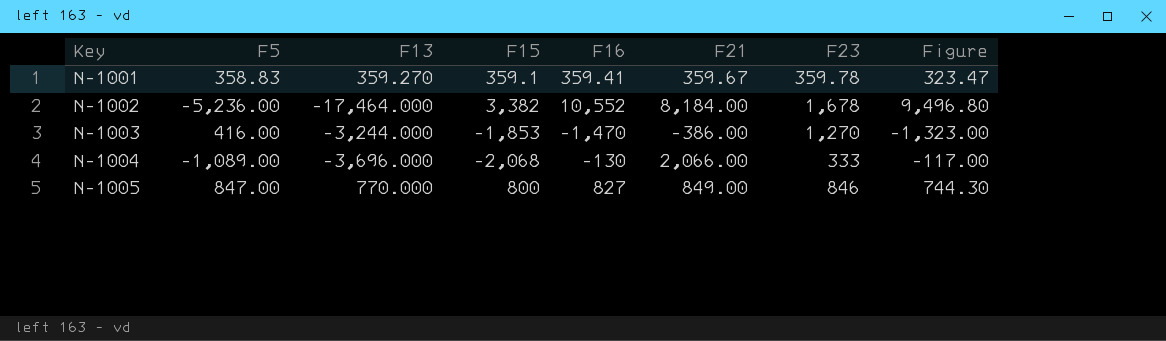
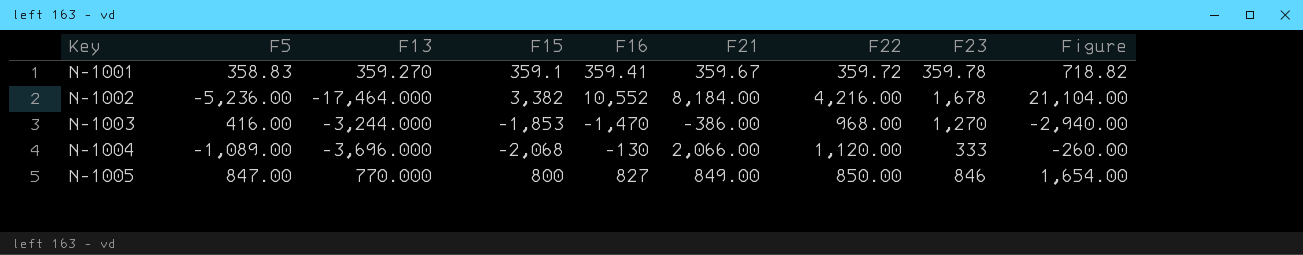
column F22 | position: none -> 7
column Figure | formula: [F16] * 0.9 -> [F16] * 2

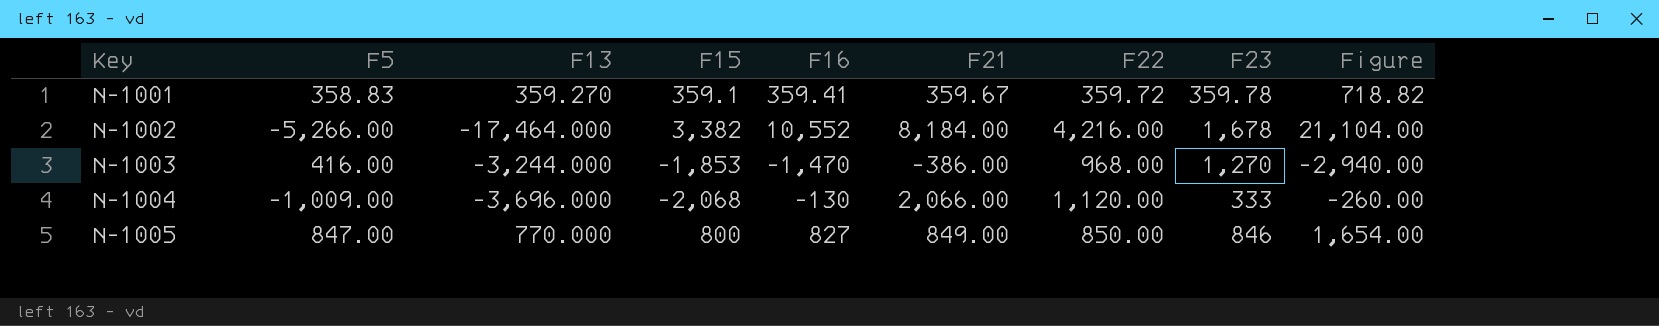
N-1002 | F5: -5,236.00 -> -5,266.00
N-1004 | F5: -1,089.00 -> -1,009.00

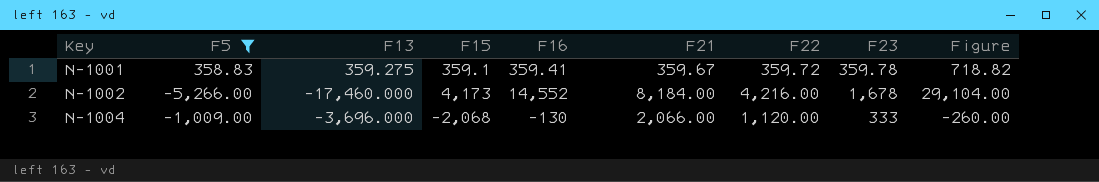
filter: none -> F5 <= 358.83
N-1001 | F13: 359.270 -> 359.275
N-1002 | F13: -17,464.000 -> -17,460.000
N-1002 | F15: 3,382 -> 4,173
N-1002 | F16: 10,552 -> 14,552
N-1002 | Figure: 21,104.00 -> 29,104.00

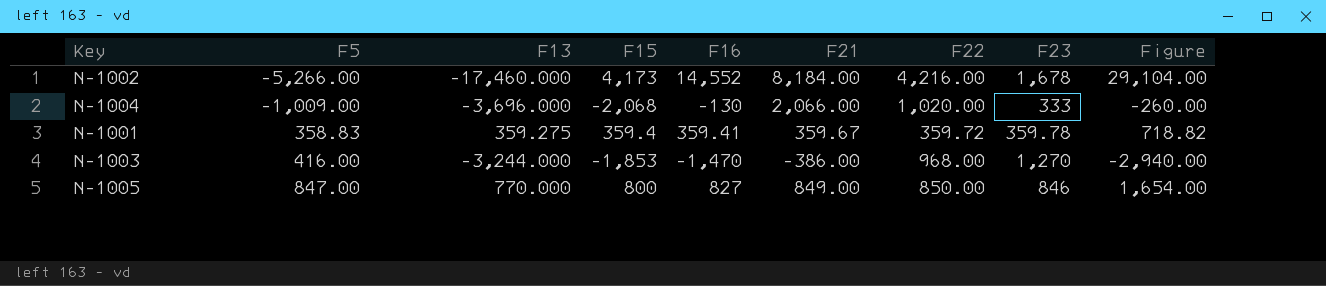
filter: F5 <= 358.83 -> none
row order: Key ascending -> F5 ascending
N-1004 | F22: 1,120.00 -> 1,020.00
N-1001 | F15: 359.1 -> 359.4

